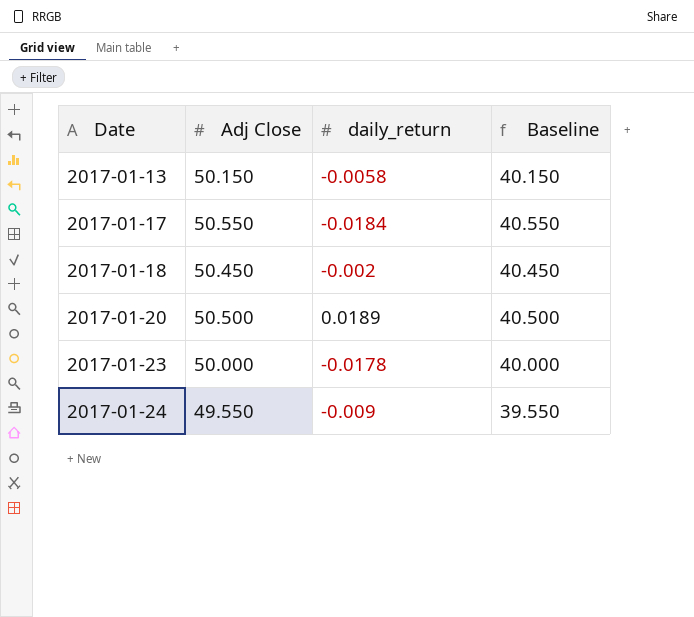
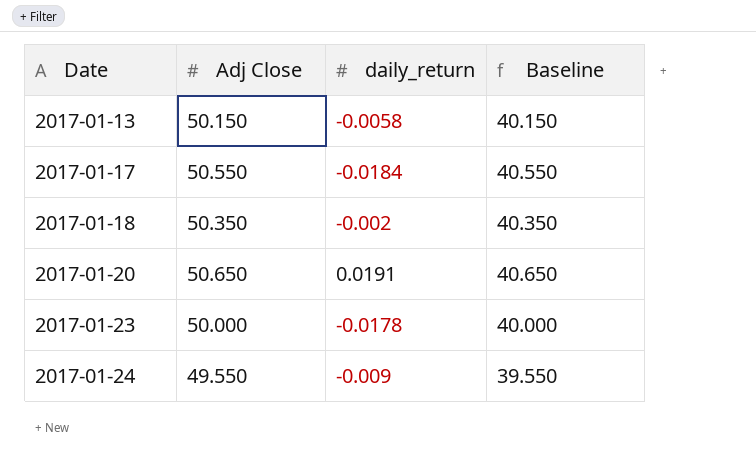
2017-01-18 | Adj Close: 50.450 -> 50.350
2017-01-18 | Baseline: 40.450 -> 40.350
2017-01-20 | Adj Close: 50.500 -> 50.650
2017-01-20 | daily_return: 0.0189 -> 0.0191
2017-01-20 | Baseline: 40.500 -> 40.650

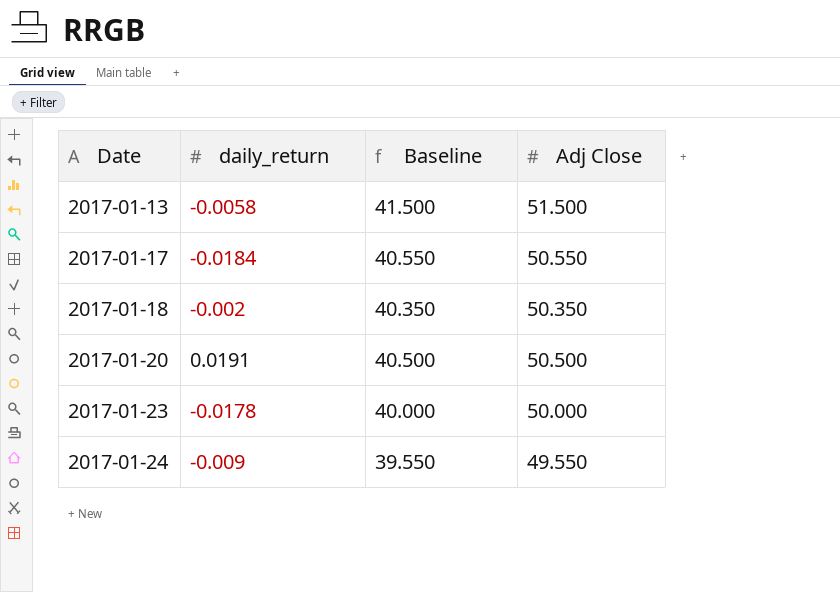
column Adj Close | position: 2 -> 4
2017-01-13 | Baseline: 40.150 -> 41.500
2017-01-13 | Adj Close: 50.150 -> 51.500
2017-01-20 | Baseline: 40.650 -> 40.500
2017-01-20 | Adj Close: 50.650 -> 50.500

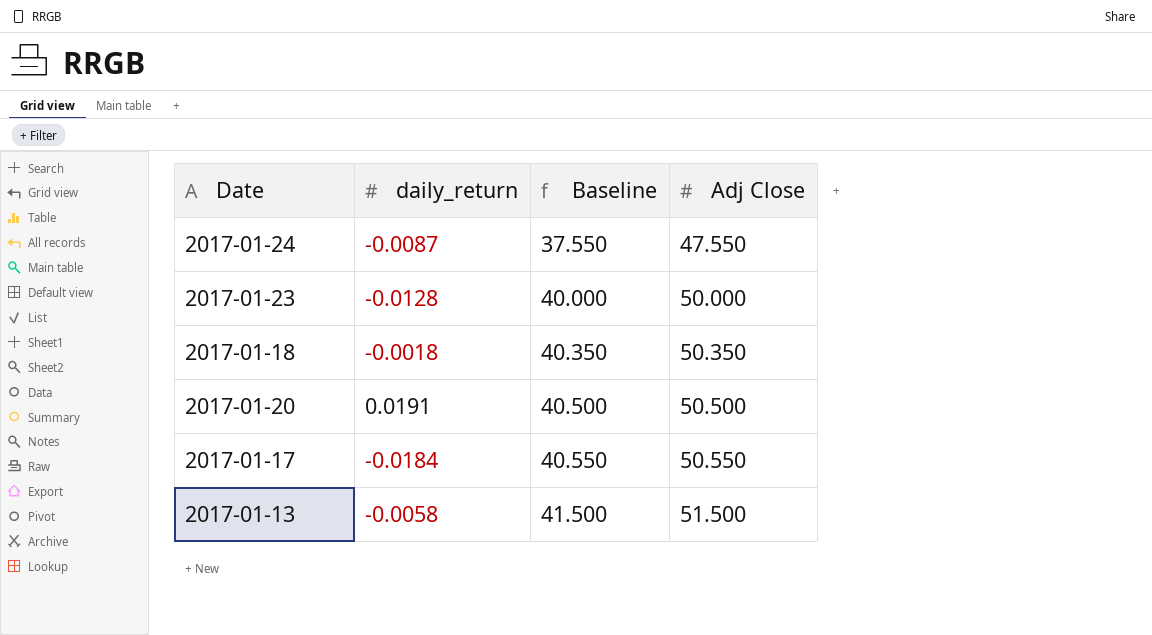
row order: Date ascending -> Baseline ascending
2017-01-24 | daily_return: -0.009 -> -0.0087
2017-01-24 | Baseline: 39.550 -> 37.550
2017-01-24 | Adj Close: 49.550 -> 47.550
2017-01-23 | daily_return: -0.0178 -> -0.0128
2017-01-18 | daily_return: -0.002 -> -0.0018

